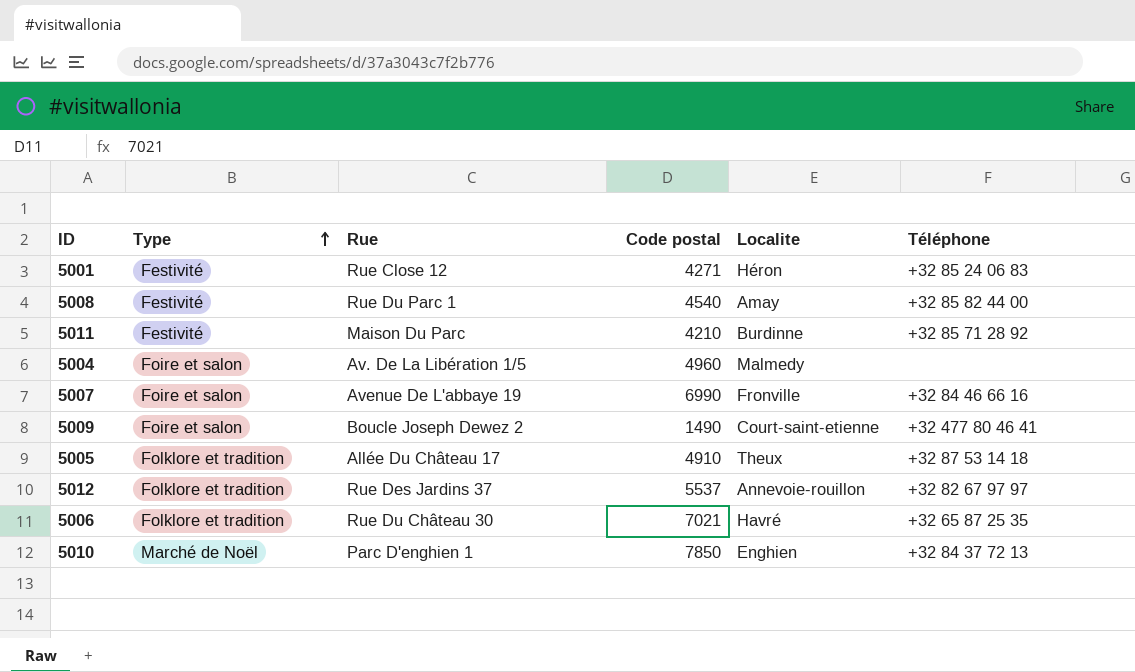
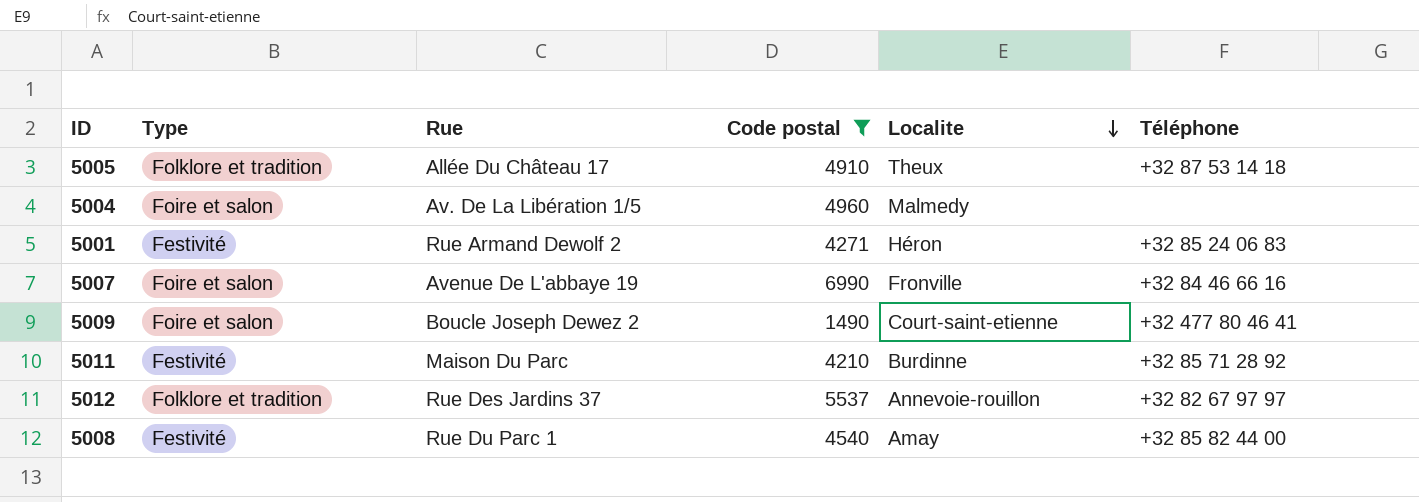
filter: none -> Code postal <= 6990
row order: Type ascending -> Localite descending
5001 | Rue: Rue Close 12 -> Rue Armand Dewolf 2

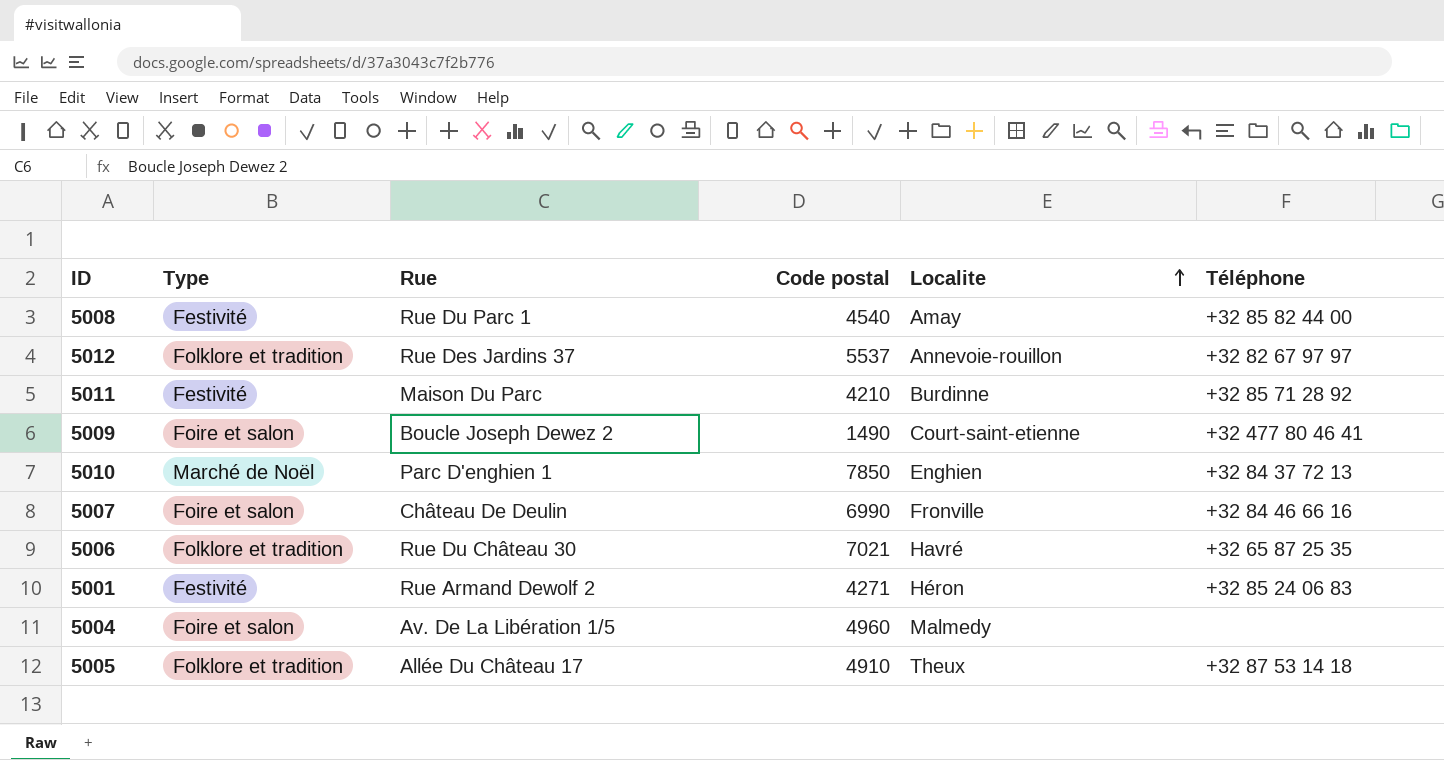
filter: Code postal <= 6990 -> none
row order: Localite descending -> Localite ascending
5007 | Rue: Avenue De L'abbaye 19 -> Château De Deulin

